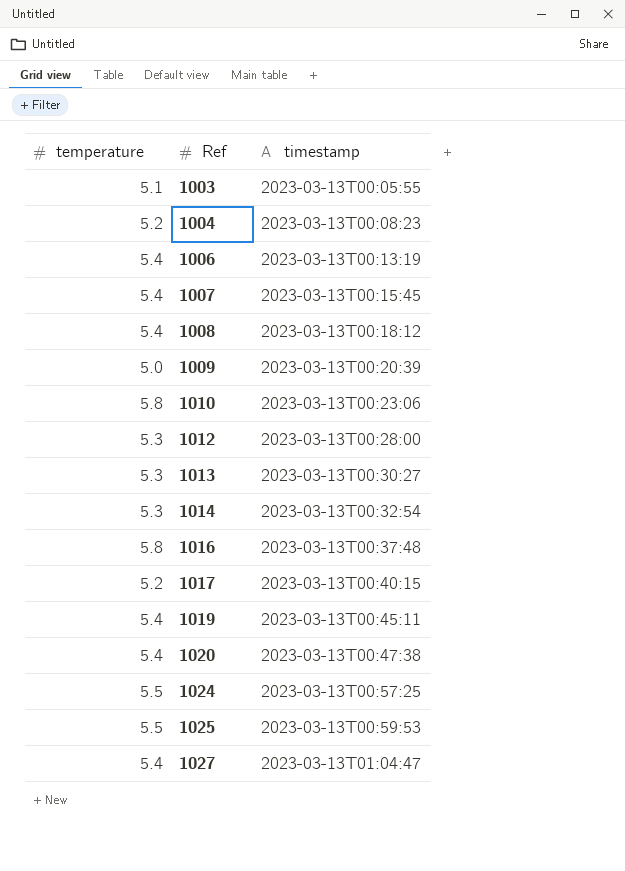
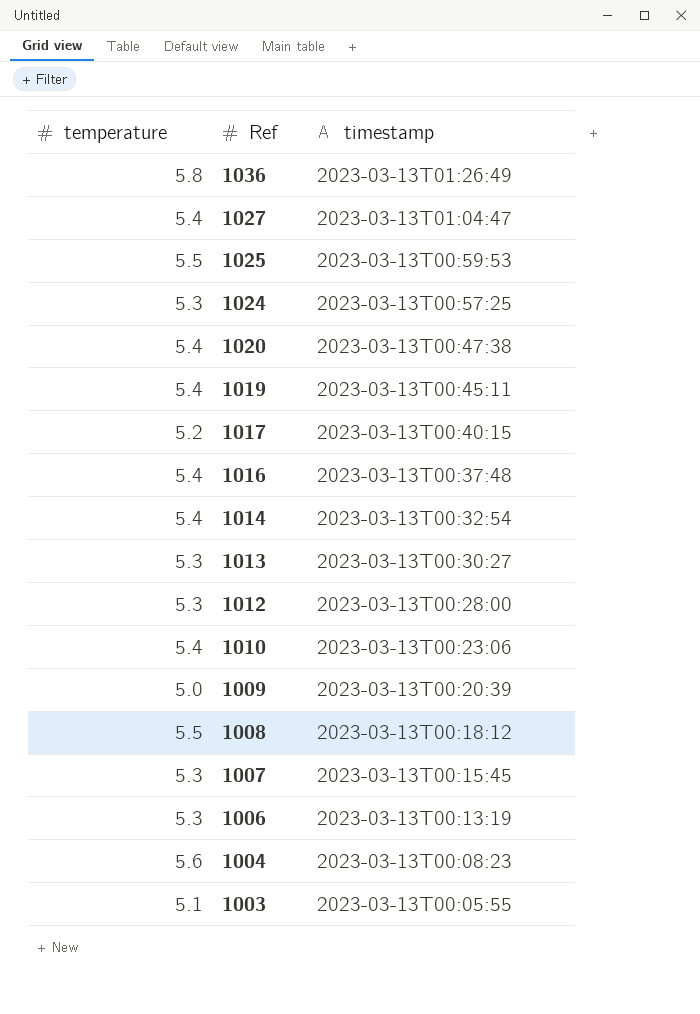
row order: Ref ascending -> Ref descending
row 1036: none -> 5.8 | 2023-03-13T01:26:49
1024 | temperature: 5.5 -> 5.3
1016 | temperature: 5.8 -> 5.4
1014 | temperature: 5.3 -> 5.4
1010 | temperature: 5.8 -> 5.4
1008 | temperature: 5.4 -> 5.5
1007 | temperature: 5.4 -> 5.3
1006 | temperature: 5.4 -> 5.3
1004 | temperature: 5.2 -> 5.6

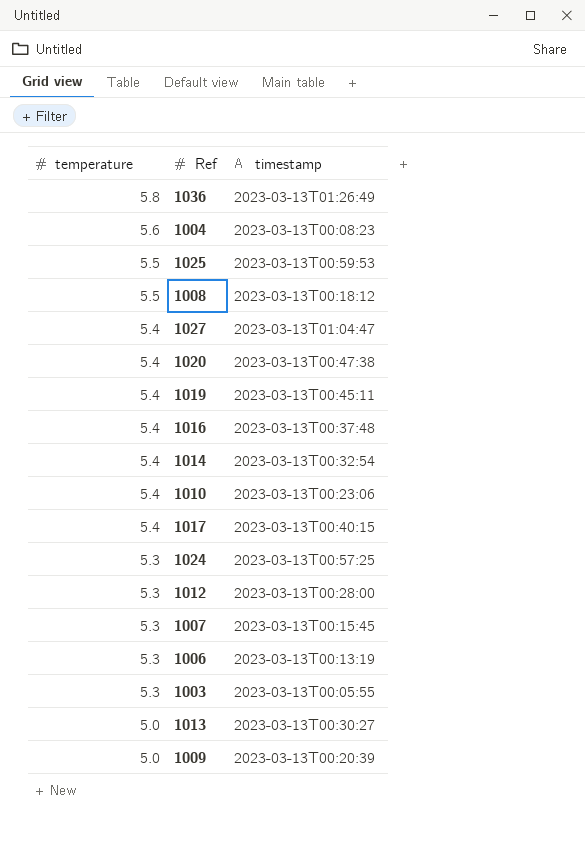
row order: Ref descending -> temperature descending
1017 | temperature: 5.2 -> 5.4
1003 | temperature: 5.1 -> 5.3
1013 | temperature: 5.3 -> 5.0

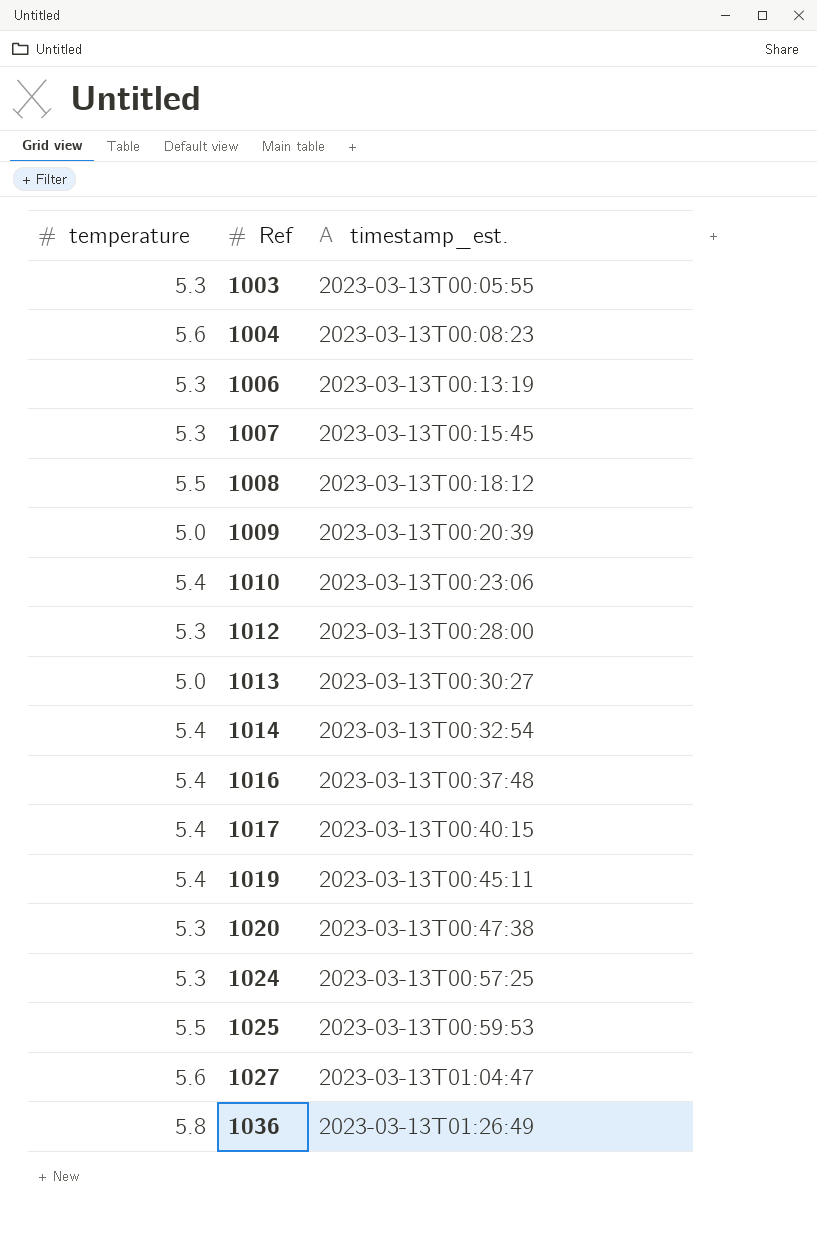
row order: temperature descending -> Ref ascending
column name: timestamp -> timestamp_est.
1020 | temperature: 5.4 -> 5.3
1027 | temperature: 5.4 -> 5.6

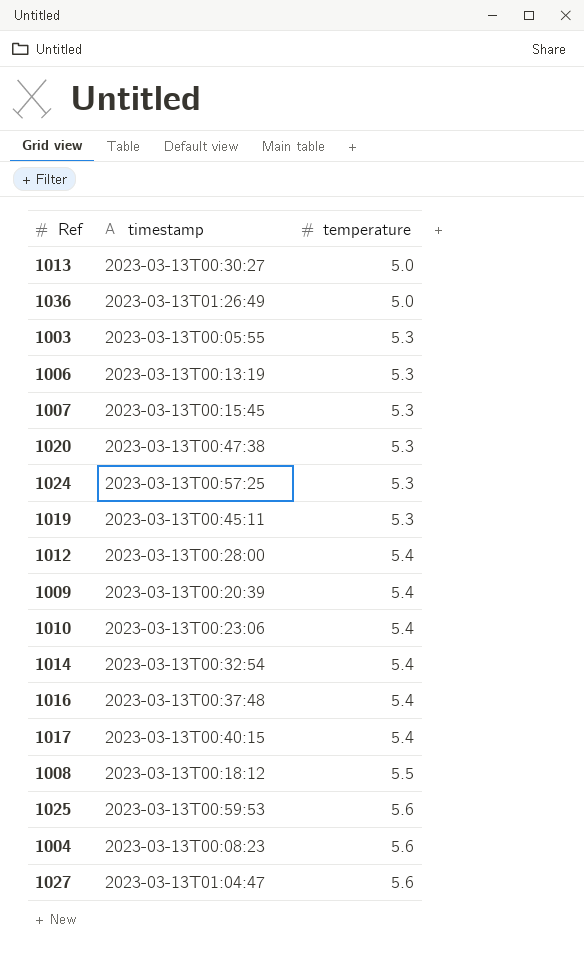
row order: Ref ascending -> temperature ascending
column name: timestamp_est. -> timestamp
column temperature | position: 1 -> 3
1036 | temperature: 5.8 -> 5.0
1019 | temperature: 5.4 -> 5.3
1012 | temperature: 5.3 -> 5.4
1009 | temperature: 5.0 -> 5.4
1025 | temperature: 5.5 -> 5.6

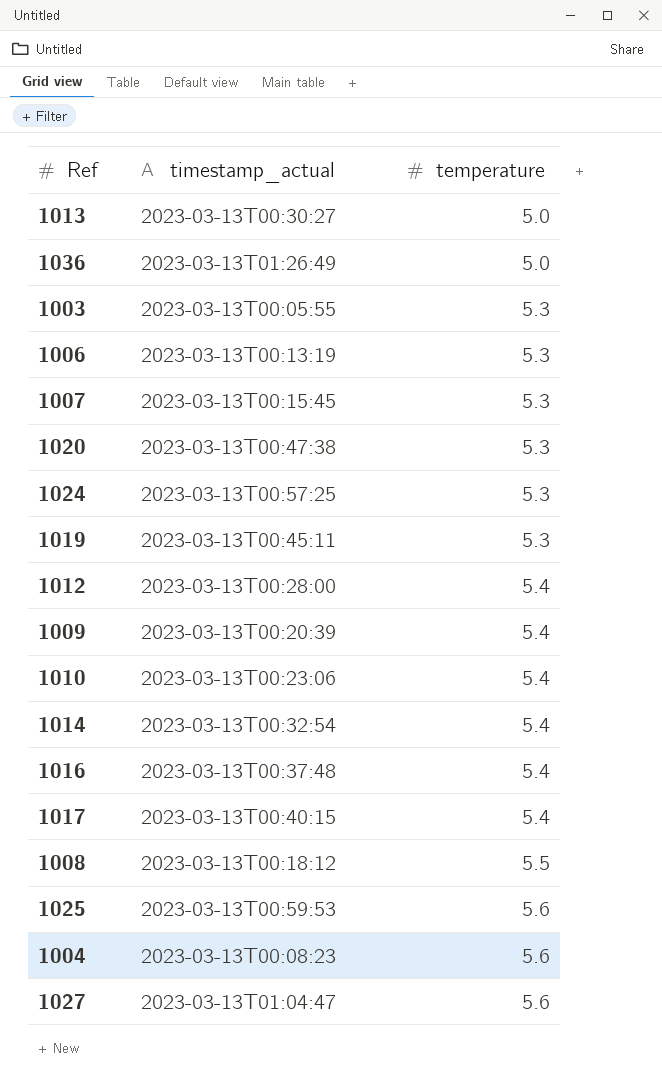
column name: timestamp -> timestamp_actual

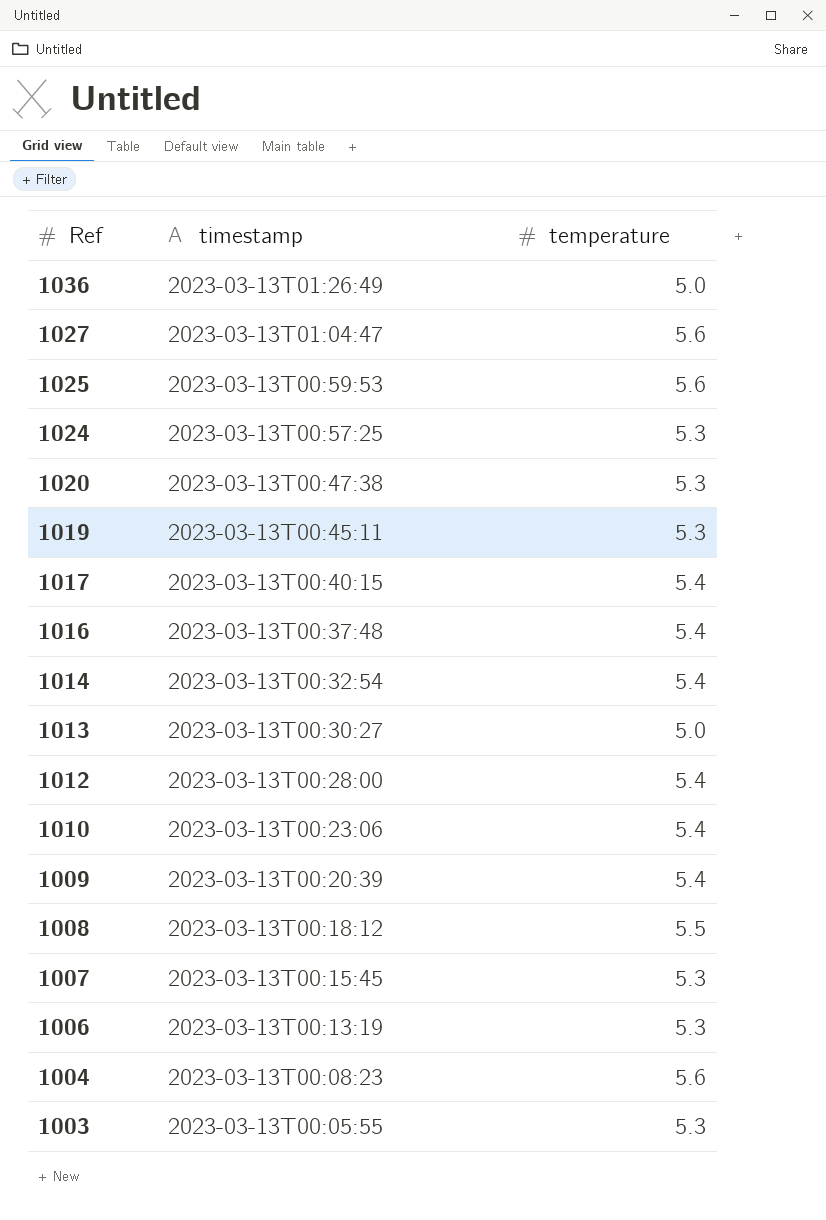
row order: temperature ascending -> Ref descending
column name: timestamp_actual -> timestamp

